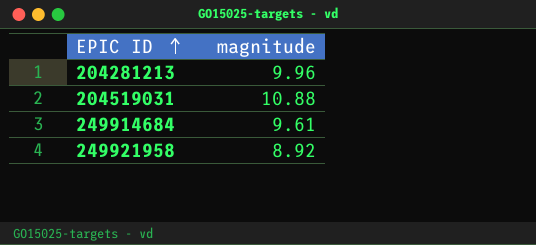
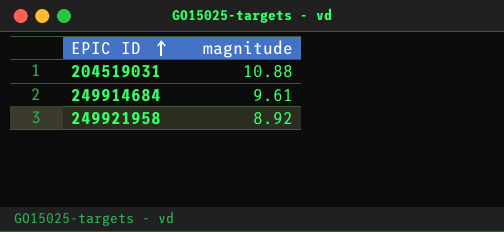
row 204281213: 9.96 -> none

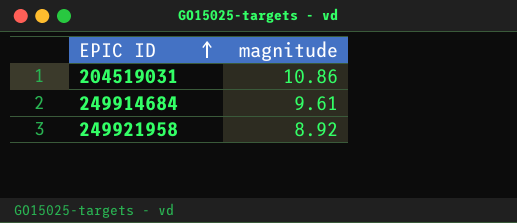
204519031 | magnitude: 10.88 -> 10.86

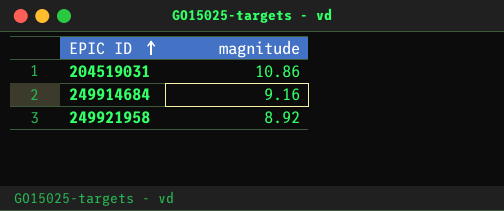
249914684 | magnitude: 9.61 -> 9.16

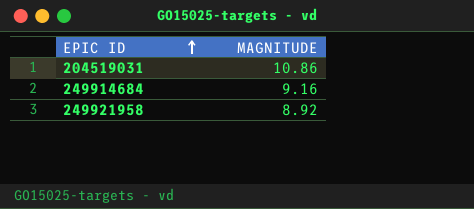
column name: magnitude -> MAGNITUDE

